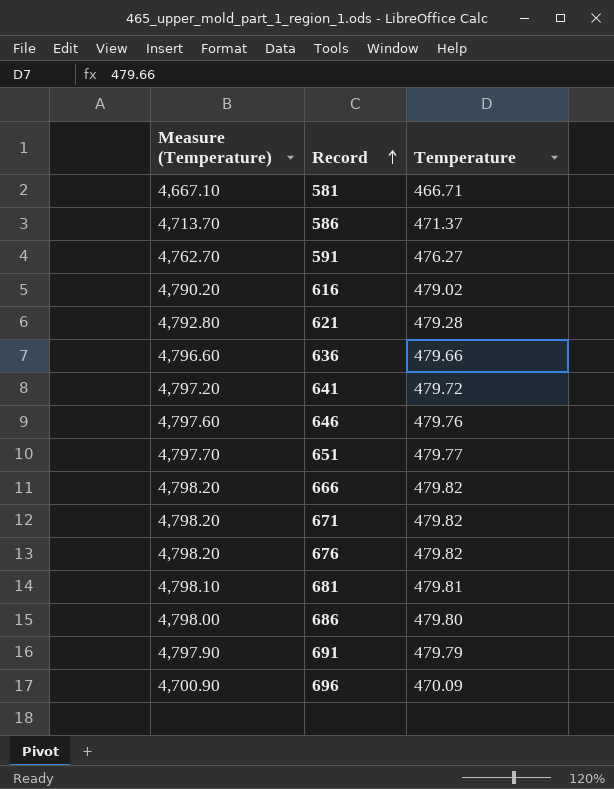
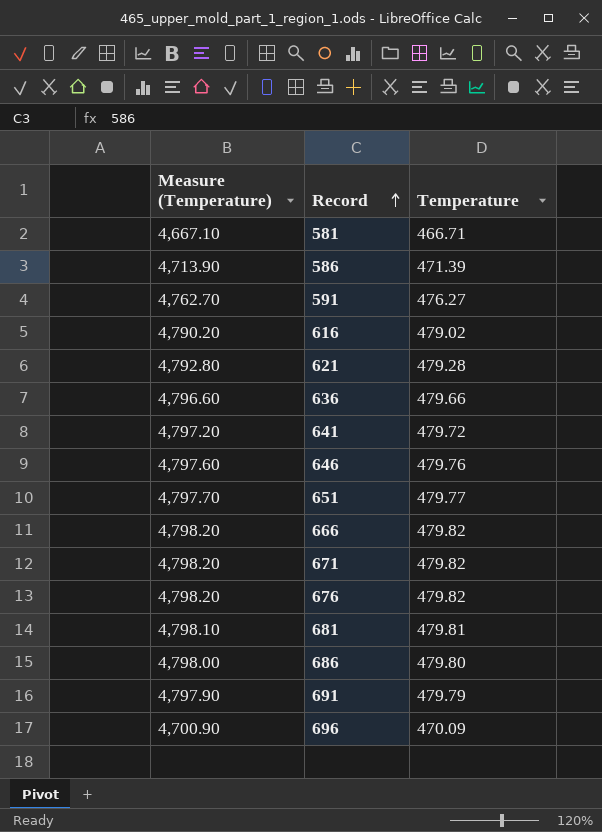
586 | Measure (Temperature): 4,713.70 -> 4,713.90
586 | Temperature: 471.37 -> 471.39

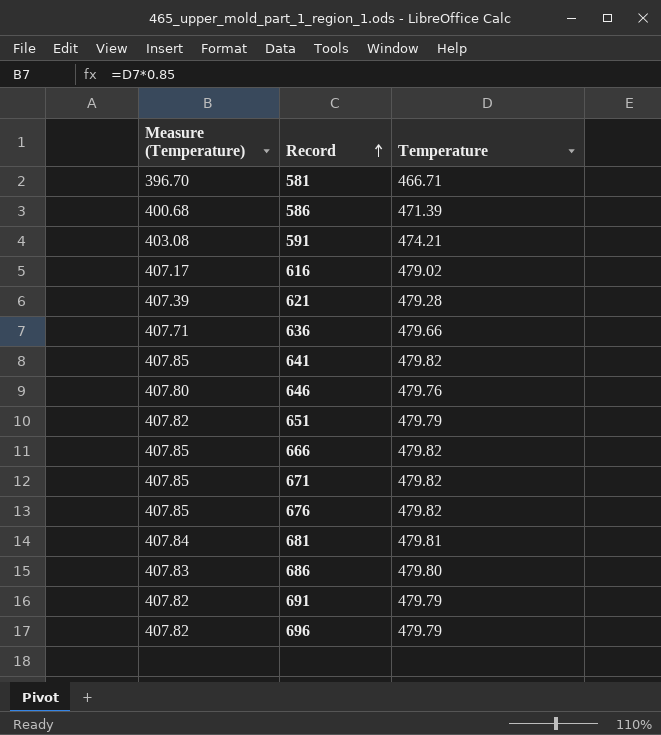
column Measure (Temperature) | formula: [Temperature] * 10 -> [Temperature] * 0.85
591 | Temperature: 476.27 -> 474.21
641 | Temperature: 479.72 -> 479.82
651 | Temperature: 479.77 -> 479.79
696 | Temperature: 470.09 -> 479.79

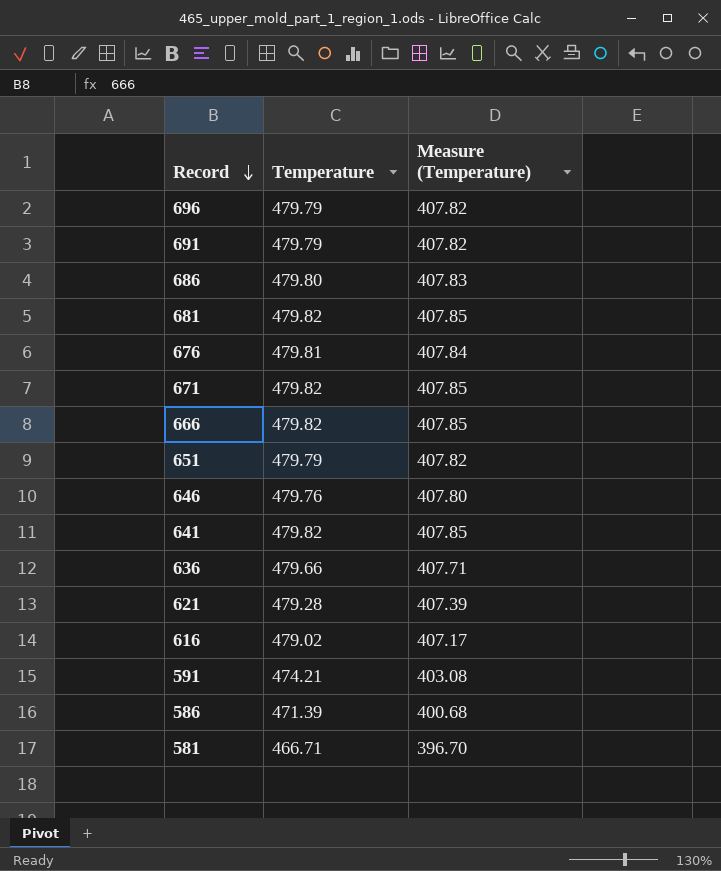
row order: Record ascending -> Record descending
column Measure (Temperature) | position: 1 -> 3
681 | Temperature: 479.81 -> 479.82
681 | Measure (Temperature): 407.84 -> 407.85
676 | Temperature: 479.82 -> 479.81
676 | Measure (Temperature): 407.85 -> 407.84

